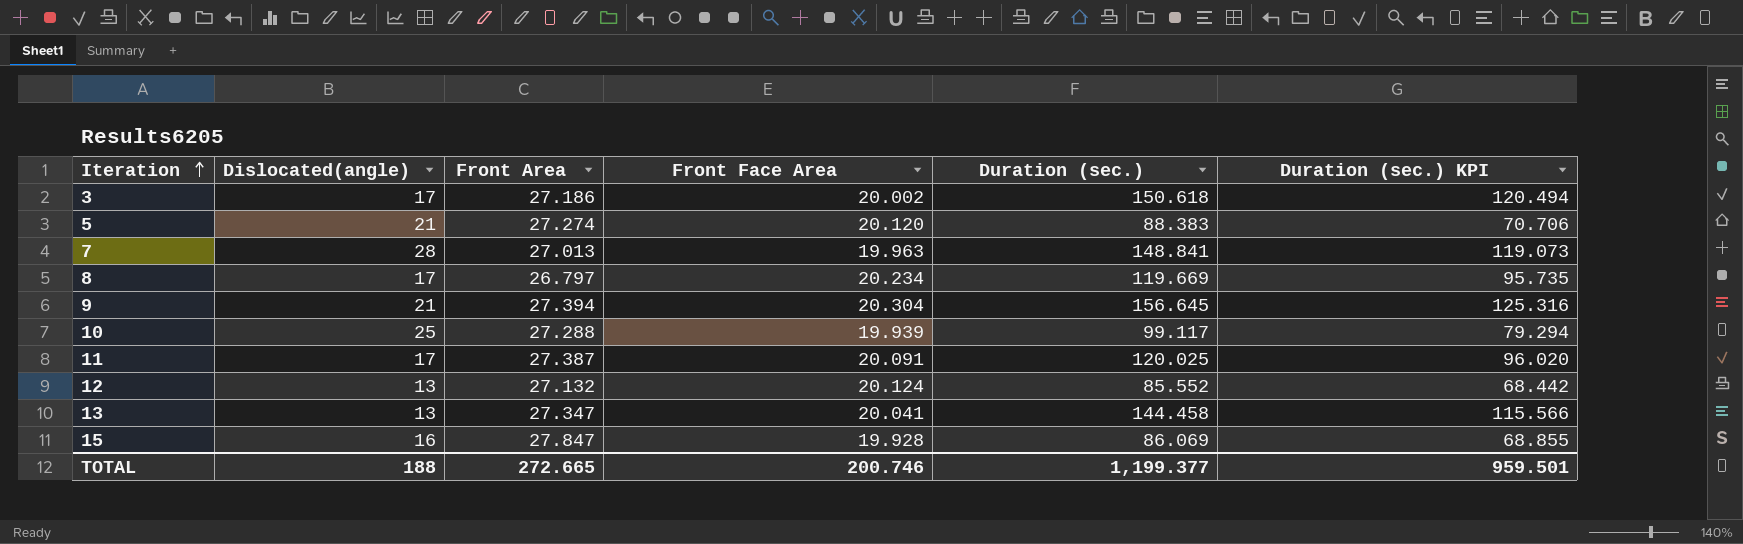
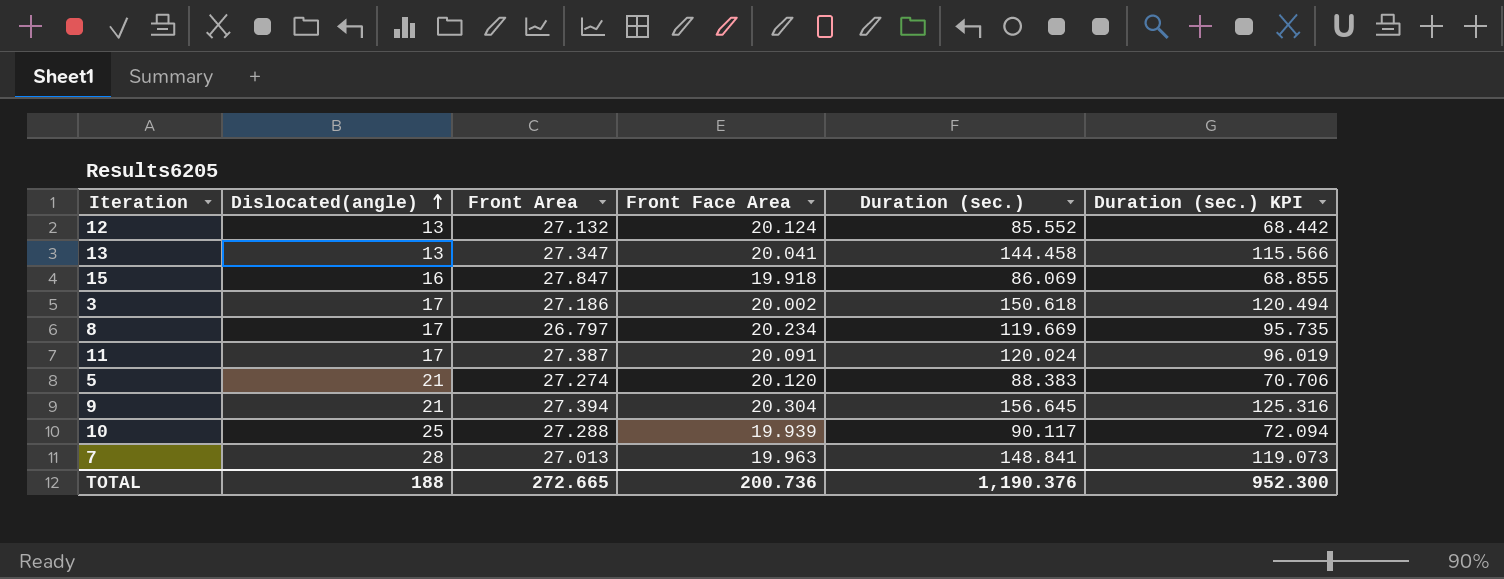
row order: Iteration ascending -> Dislocated(angle) ascending
15 | Front Face Area: 19.928 -> 19.918
11 | Duration (sec.): 120.025 -> 120.024
11 | Duration (sec.) KPI: 96.020 -> 96.019
10 | Duration (sec.): 99.117 -> 90.117
10 | Duration (sec.) KPI: 79.294 -> 72.094
TOTAL | Front Face Area: 200.746 -> 200.736
TOTAL | Duration (sec.): 1,199.377 -> 1,190.376
TOTAL | Duration (sec.) KPI: 959.501 -> 952.300

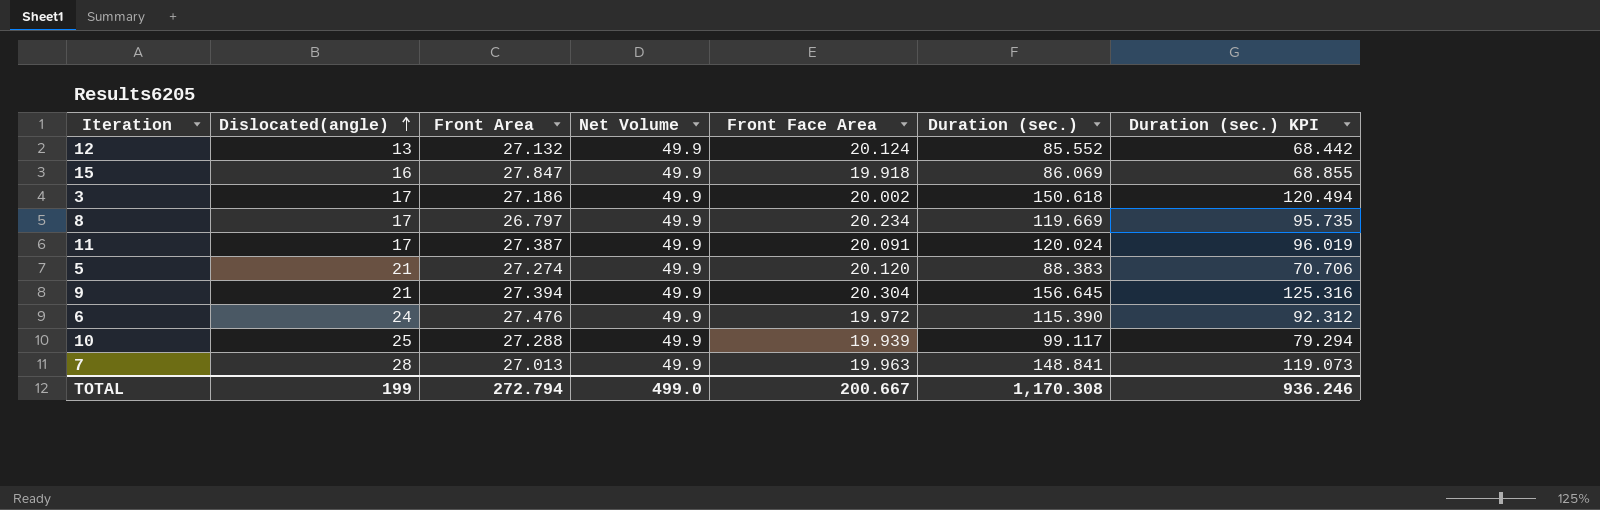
column Net Volume | position: none -> 4
row 13: 13 | 27.347 | 20.041 | 144.458 | 115.566 -> none
row 6: none -> 24 | 27.476 | 49.9 | 19.972 | 115.390 | 92.312
10 | Duration (sec.): 90.117 -> 99.117
10 | Duration (sec.) KPI: 72.094 -> 79.294
TOTAL | Dislocated(angle): 188 -> 199
TOTAL | Front Area: 272.665 -> 272.794
TOTAL | Front Face Area: 200.736 -> 200.667
TOTAL | Duration (sec.): 1,190.376 -> 1,170.308
TOTAL | Duration (sec.) KPI: 952.300 -> 936.246

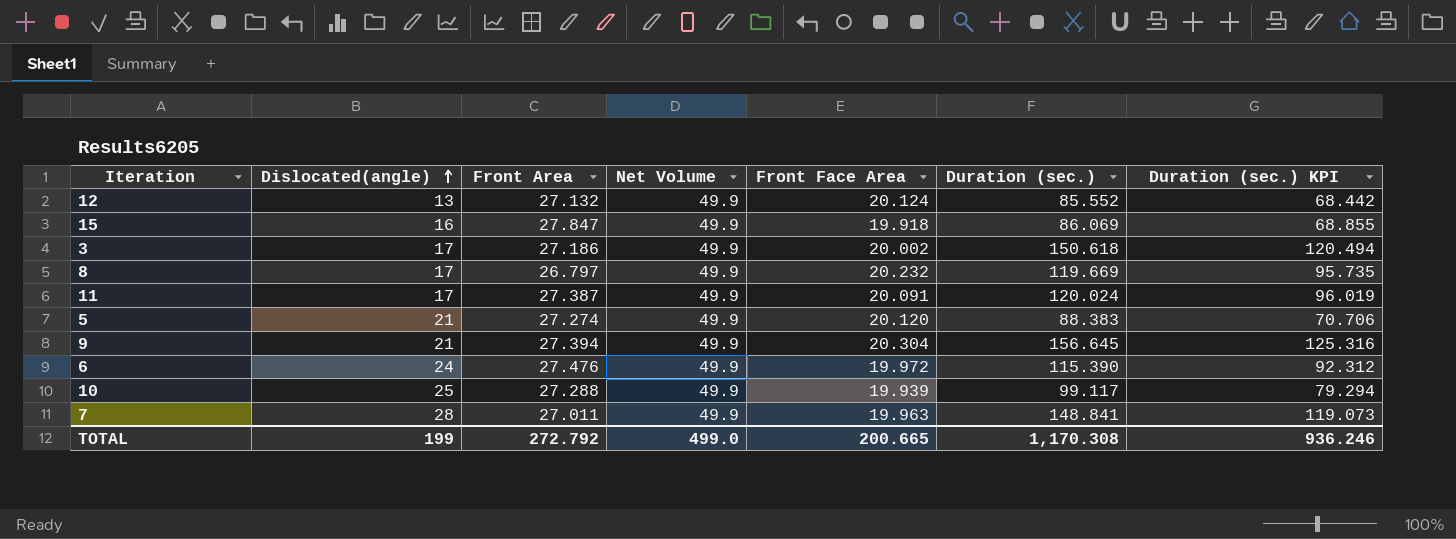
8 | Front Face Area: 20.234 -> 20.232
7 | Front Area: 27.013 -> 27.011
TOTAL | Front Area: 272.794 -> 272.792
TOTAL | Front Face Area: 200.667 -> 200.665

